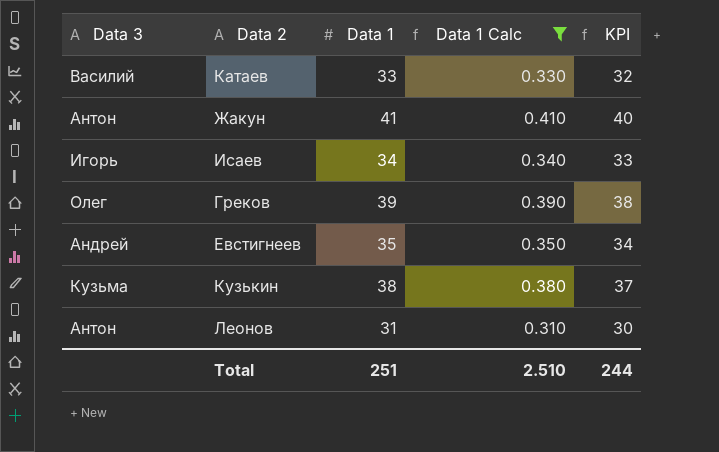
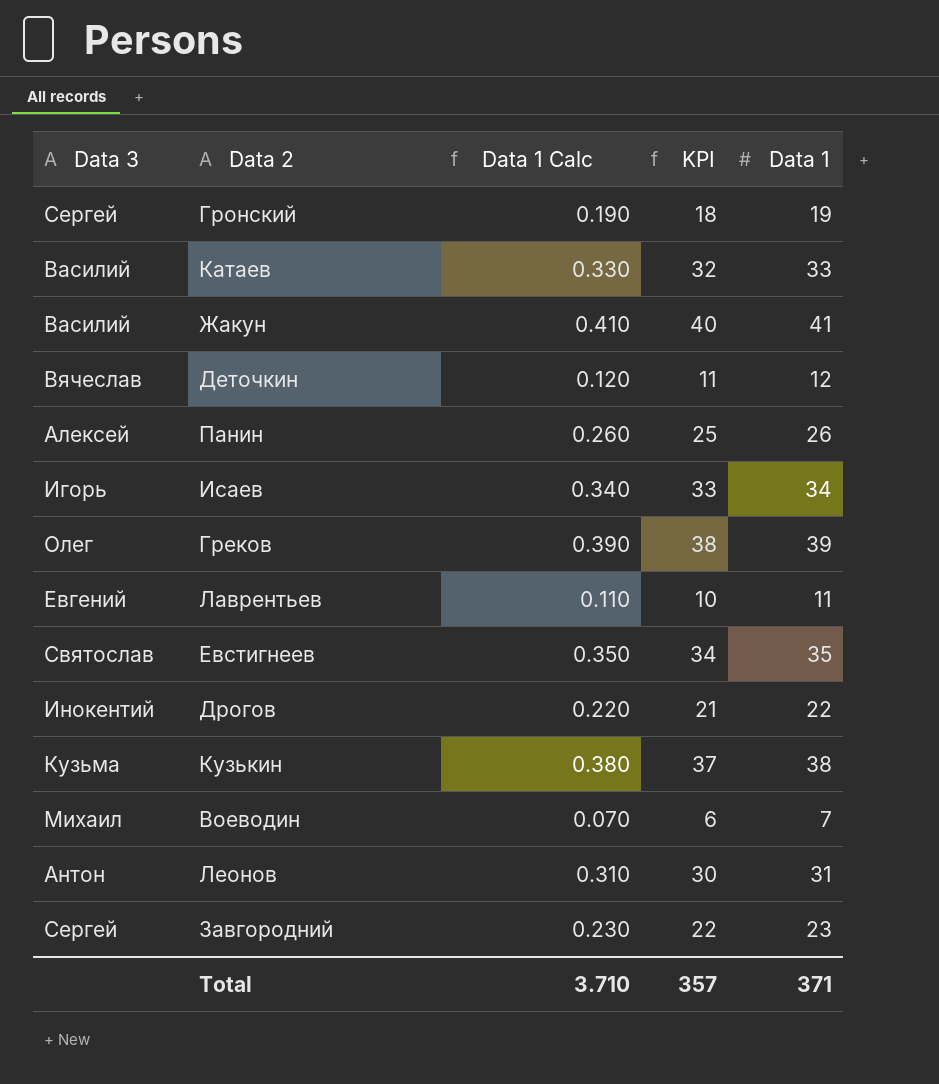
filter: Data 1 Calc >= 0.310 -> none
column Data 1 | position: 3 -> 5
Жакун | Data 3: Антон -> Василий
Евстигнеев | Data 3: Андрей -> Святослав
Total | Data 1 Calc: 2.510 -> 3.710
Total | KPI: 244 -> 357
Total | Data 1: 251 -> 371

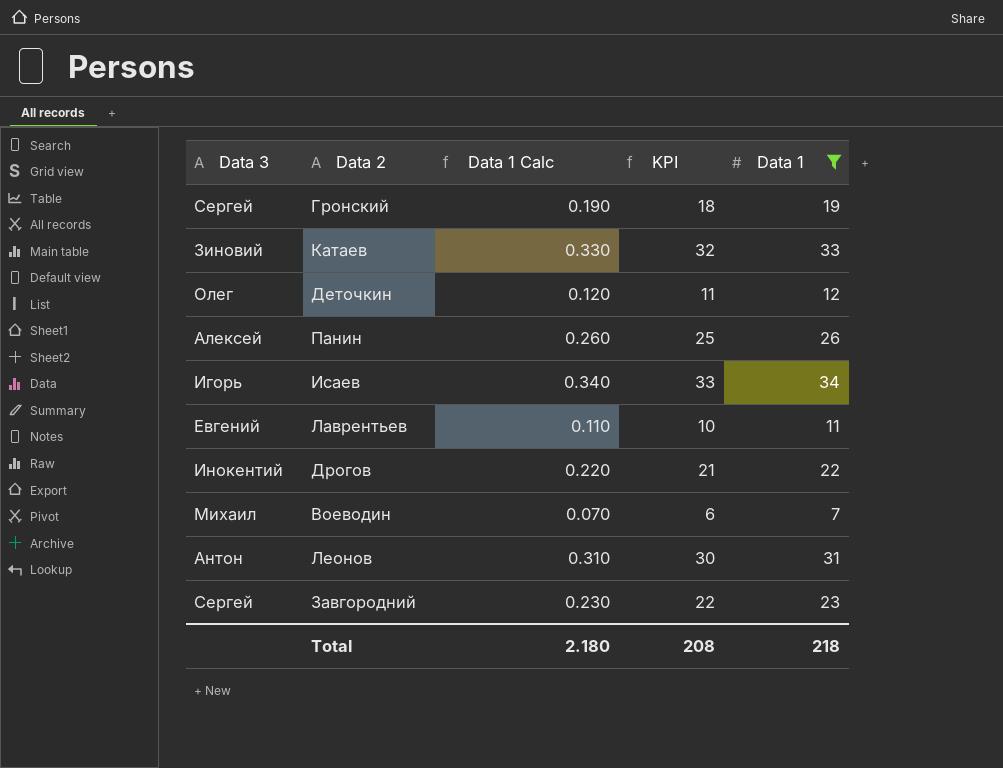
filter: none -> Data 1 <= 34
Катаев | Data 3: Василий -> Зиновий
Деточкин | Data 3: Вячеслав -> Олег
Total | Data 1 Calc: 3.710 -> 2.180
Total | KPI: 357 -> 208
Total | Data 1: 371 -> 218

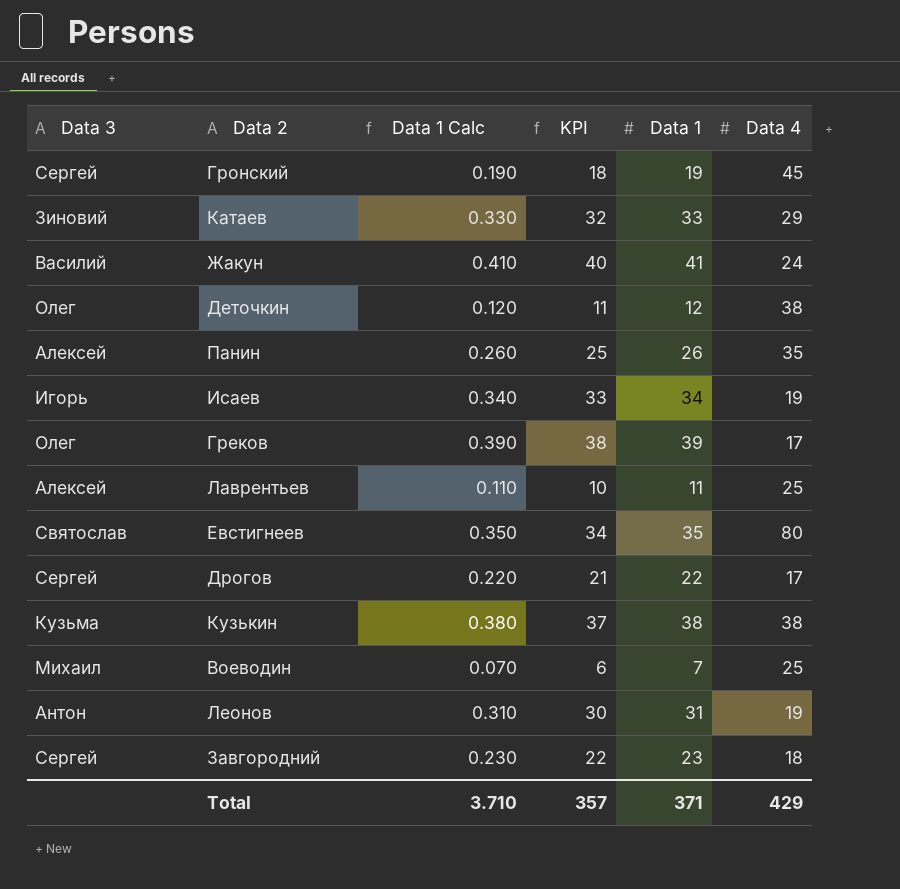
filter: Data 1 <= 34 -> none
column Data 4 | position: none -> 6
Лаврентьев | Data 3: Евгений -> Алексей
Дрогов | Data 3: Инокентий -> Сергей
Total | Data 1 Calc: 2.180 -> 3.710
Total | KPI: 208 -> 357
Total | Data 1: 218 -> 371

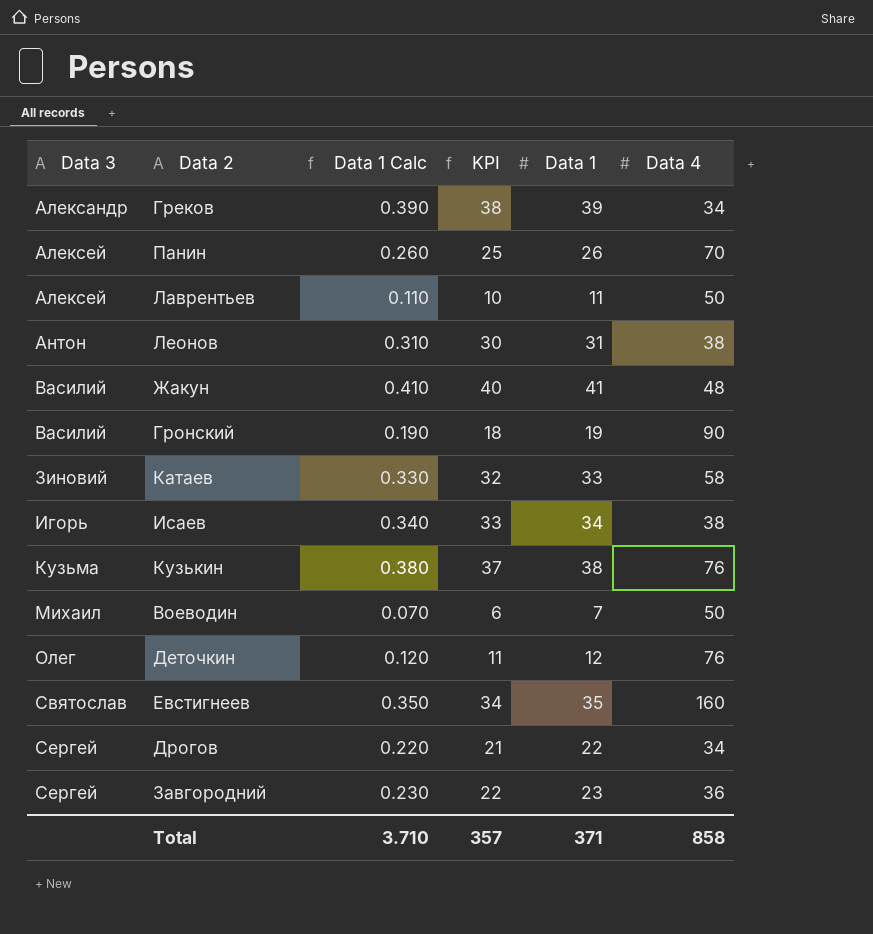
row order: none -> Data 3 ascending
Греков | Data 3: Олег -> Александр
Греков | Data 4: 17 -> 34
Панин | Data 4: 35 -> 70
Лаврентьев | Data 4: 25 -> 50
Леонов | Data 4: 19 -> 38
Жакун | Data 4: 24 -> 48
Гронский | Data 3: Сергей -> Василий
Гронский | Data 4: 45 -> 90
Катаев | Data 4: 29 -> 58
Исаев | Data 4: 19 -> 38
Кузькин | Data 4: 38 -> 76
Воеводин | Data 4: 25 -> 50
Деточкин | Data 4: 38 -> 76
Евстигнеев | Data 4: 80 -> 160
Дрогов | Data 4: 17 -> 34
Завгородний | Data 4: 18 -> 36
Total | Data 4: 429 -> 858

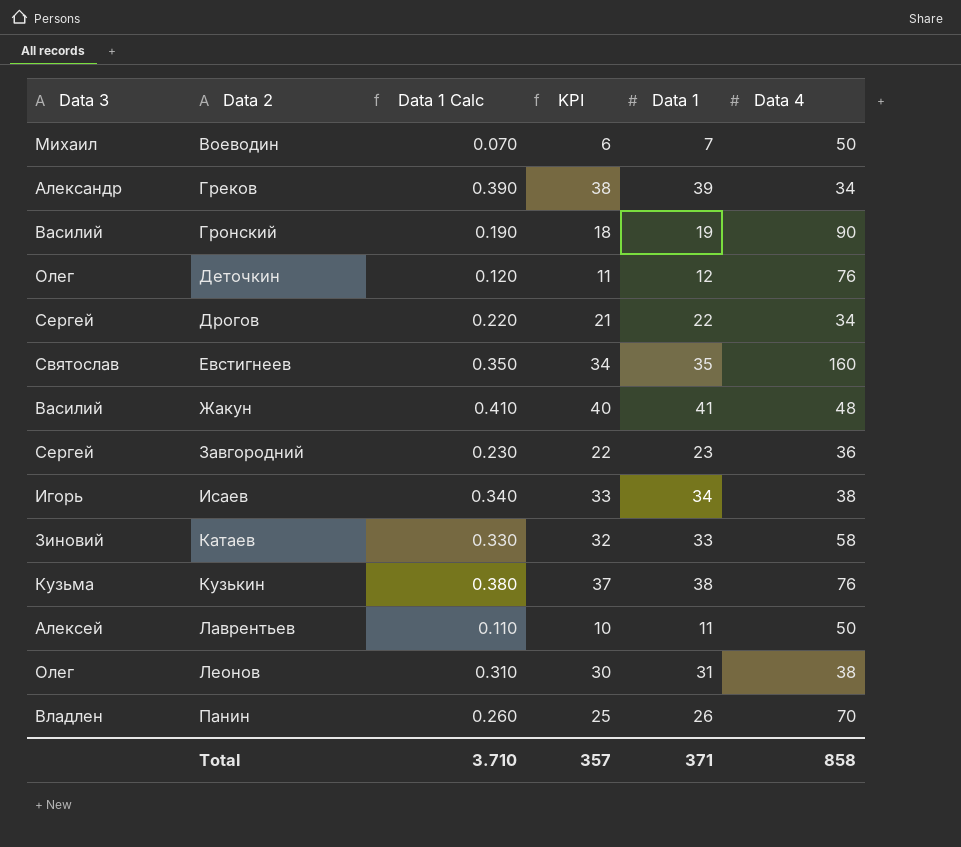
row order: Data 3 ascending -> Data 2 ascending
Леонов | Data 3: Антон -> Олег
Панин | Data 3: Алексей -> Владлен

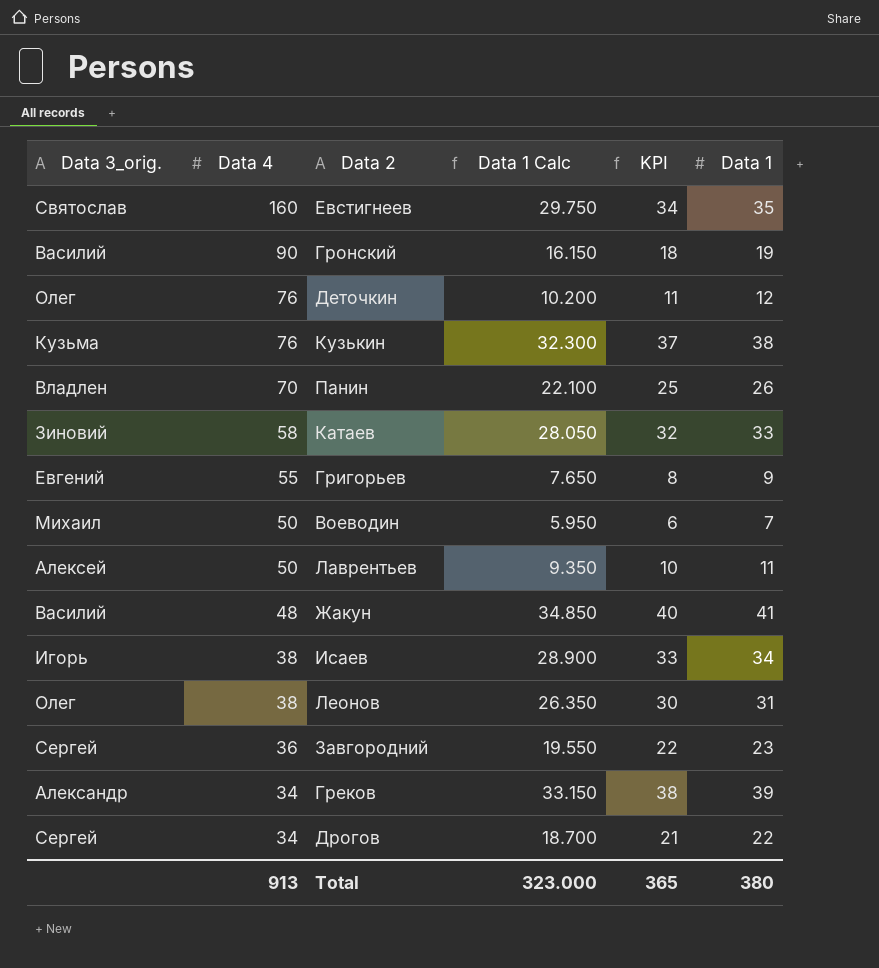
row order: Data 2 ascending -> Data 4 descending
column name: Data 3 -> Data 3_orig.
column Data 4 | position: 6 -> 2
column Data 1 Calc | formula: [Data 1] * 0.01 -> [Data 1] * 0.85
row Григорьев: none -> Евгений | 55 | 7.650 | 8 | 9
Total | Data 4: 858 -> 913
Total | Data 1 Calc: 3.710 -> 323.000
Total | KPI: 357 -> 365
Total | Data 1: 371 -> 380

